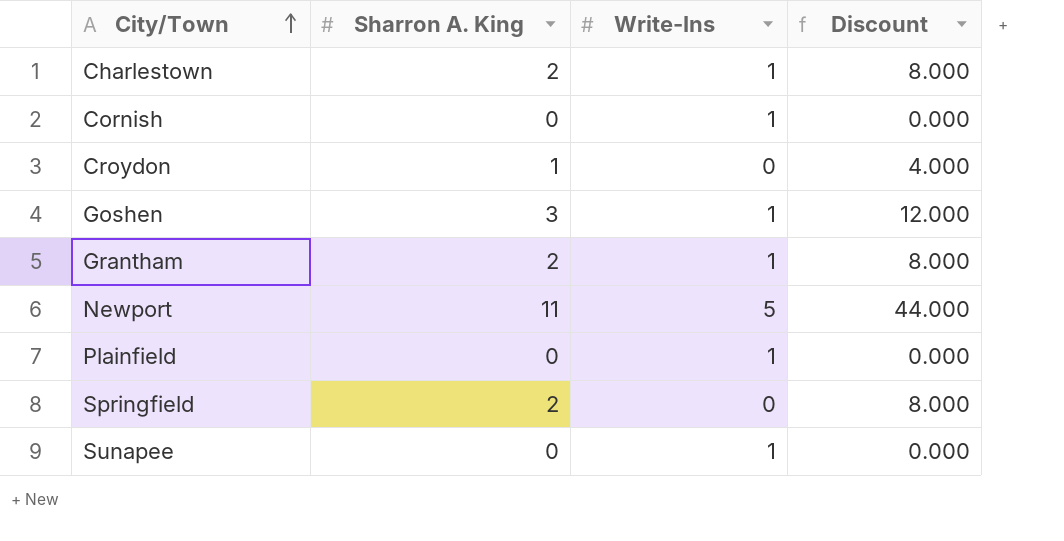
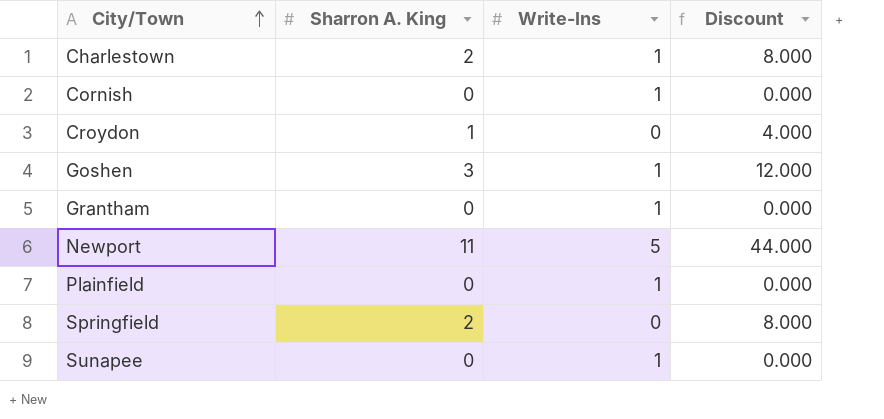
Grantham | Sharron A. King: 2 -> 0
Grantham | Discount: 8.000 -> 0.000

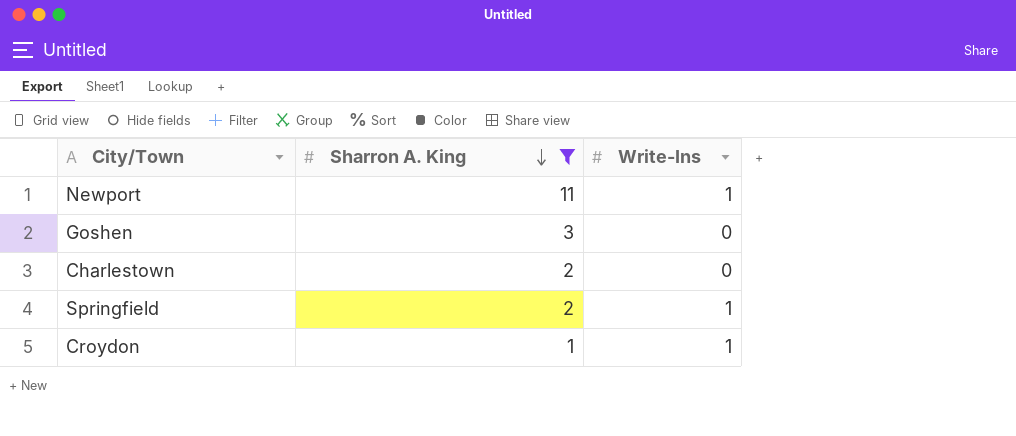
filter: none -> Sharron A. King != 0
row order: City/Town ascending -> Sharron A. King descending
column Discount | formula: [Sharron A. King] * 4 -> none
Newport | Write-Ins: 5 -> 1
Goshen | Write-Ins: 1 -> 0
Charlestown | Write-Ins: 1 -> 0
Springfield | Write-Ins: 0 -> 1
Croydon | Write-Ins: 0 -> 1

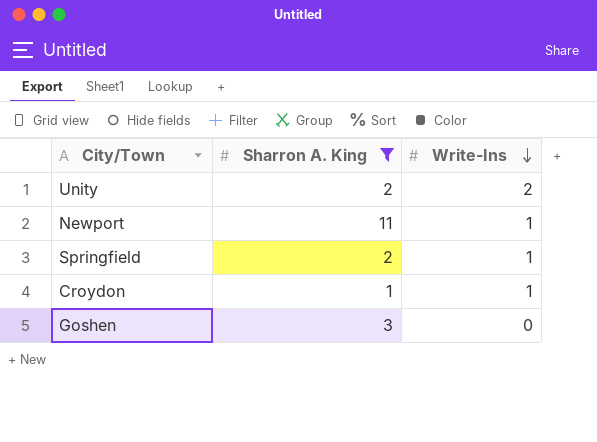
row order: Sharron A. King descending -> Write-Ins descending
row Charlestown: 2 | 0 -> none
row Unity: none -> 2 | 2

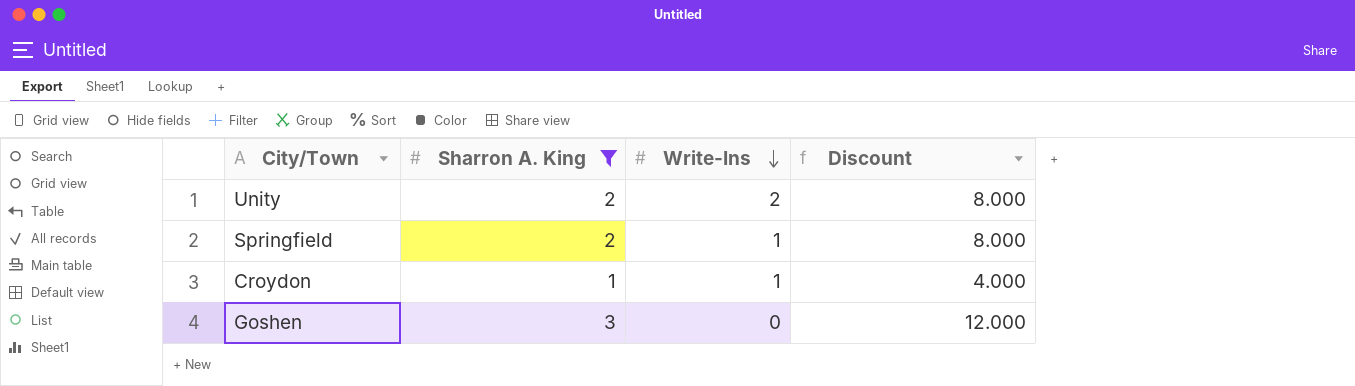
column Discount | formula: none -> [Sharron A. King] * 4
row Newport: 11 | 1 -> none

